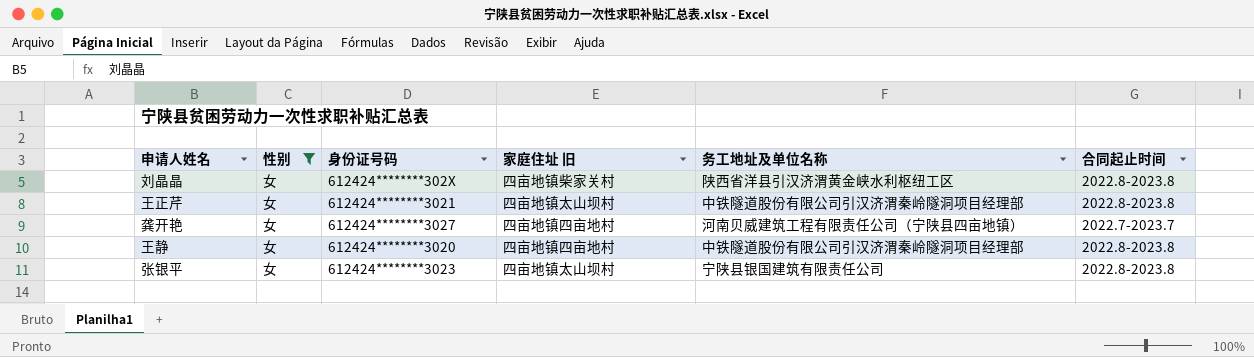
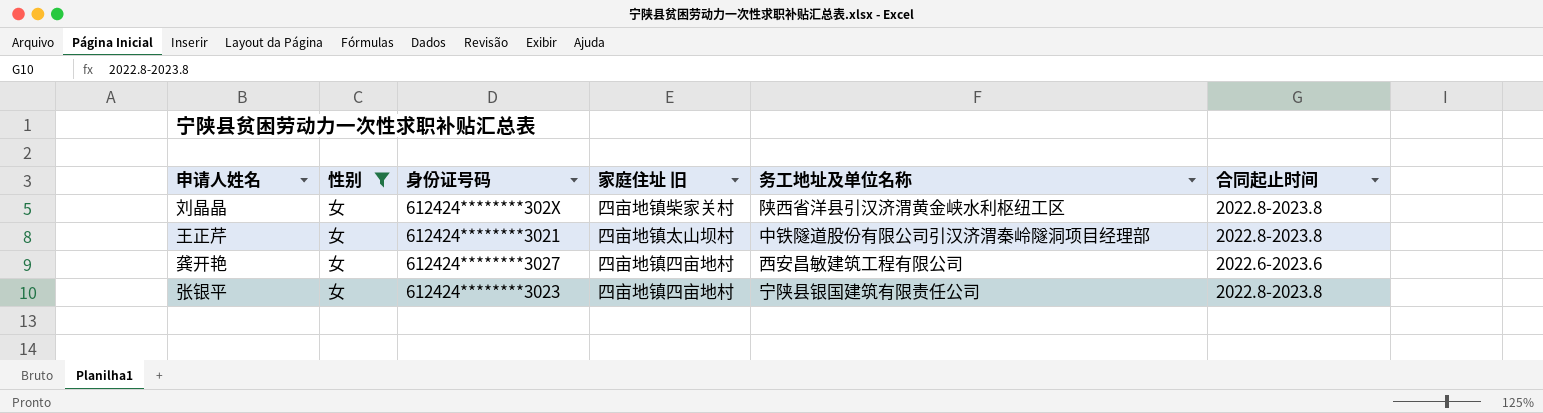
row 王静: 女 | 612424********3020 | 四亩地镇四亩地村 | 中铁隧道股份有限公司引汉济渭秦岭隧洞项目经理部 | 2022.8-2023.8 -> none
龚开艳 | 务工地址及单位名称: 河南贝威建筑工程有限责任公司（宁陕县四亩地镇） -> 西安昌敏建筑工程有限公司
龚开艳 | 合同起止时间: 2022.7-2023.7 -> 2022.6-2023.6
张银平 | 家庭住址 旧: 四亩地镇太山坝村 -> 四亩地镇四亩地村

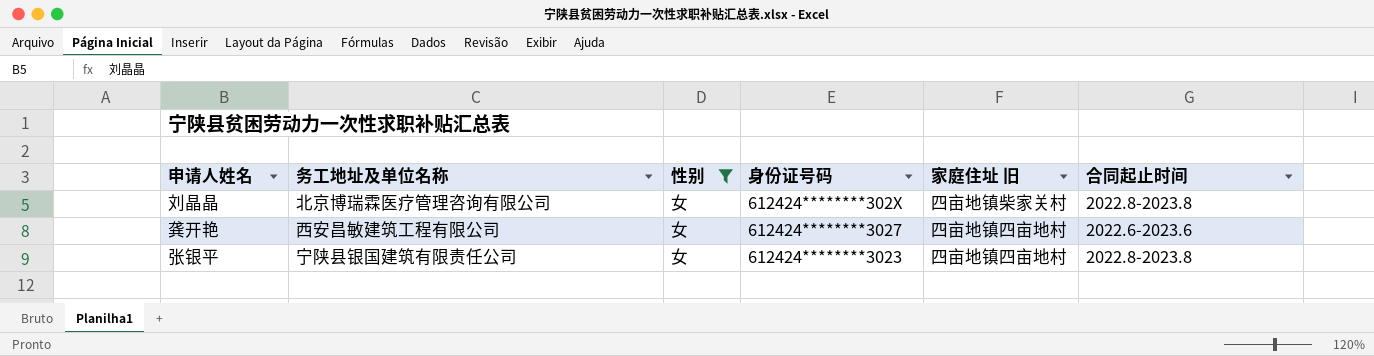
column 务工地址及单位名称 | position: 5 -> 2
row 王正芹: 女 | 612424********3021 | 四亩地镇太山坝村 | 中铁隧道股份有限公司引汉济渭秦岭隧洞项目经理部 | 2022.8-2023.8 -> none
刘晶晶 | 务工地址及单位名称: 陕西省洋县引汉济渭黄金峡水利枢纽工区 -> 北京博瑞霖医疗管理咨询有限公司

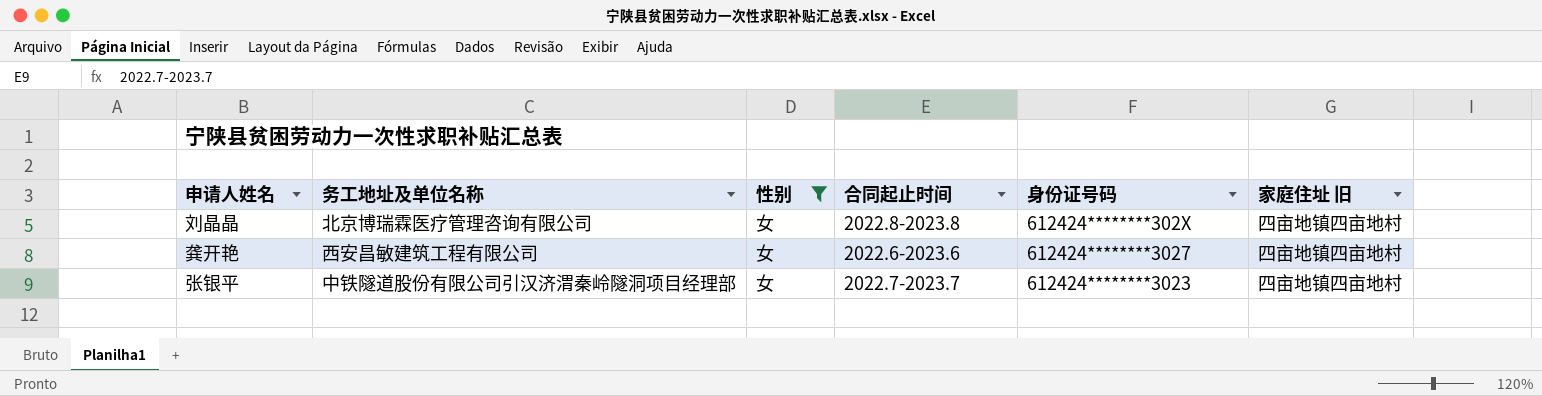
column 合同起止时间 | position: 6 -> 4
刘晶晶 | 家庭住址 旧: 四亩地镇柴家关村 -> 四亩地镇四亩地村
张银平 | 务工地址及单位名称: 宁陕县银国建筑有限责任公司 -> 中铁隧道股份有限公司引汉济渭秦岭隧洞项目经理部
张银平 | 合同起止时间: 2022.8-2023.8 -> 2022.7-2023.7

